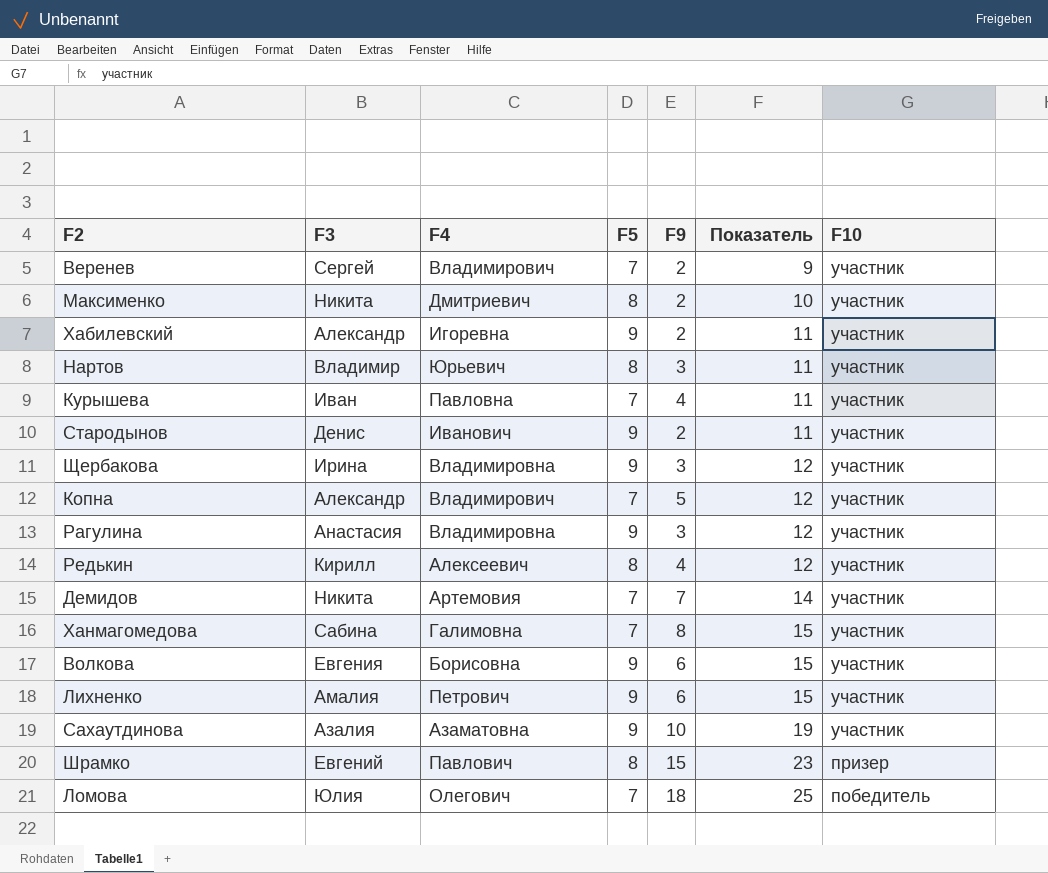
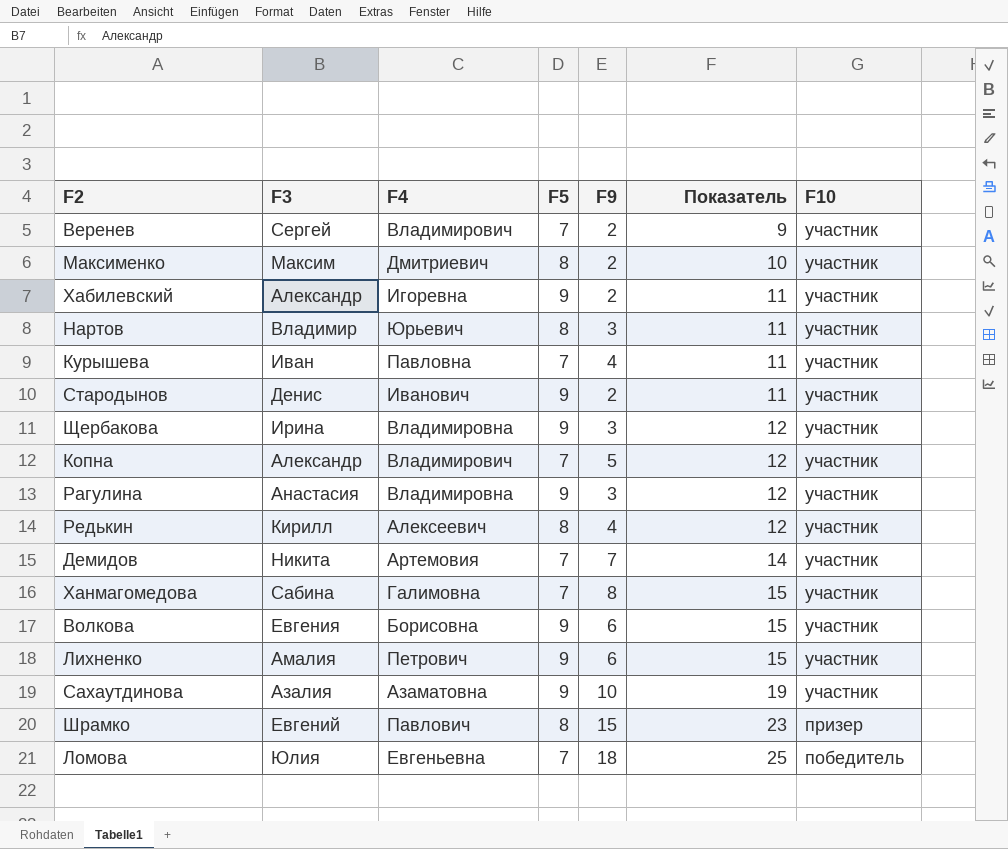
Максименко | F3: Никита -> Максим
Ломова | F4: Олегович -> Евгеньевна

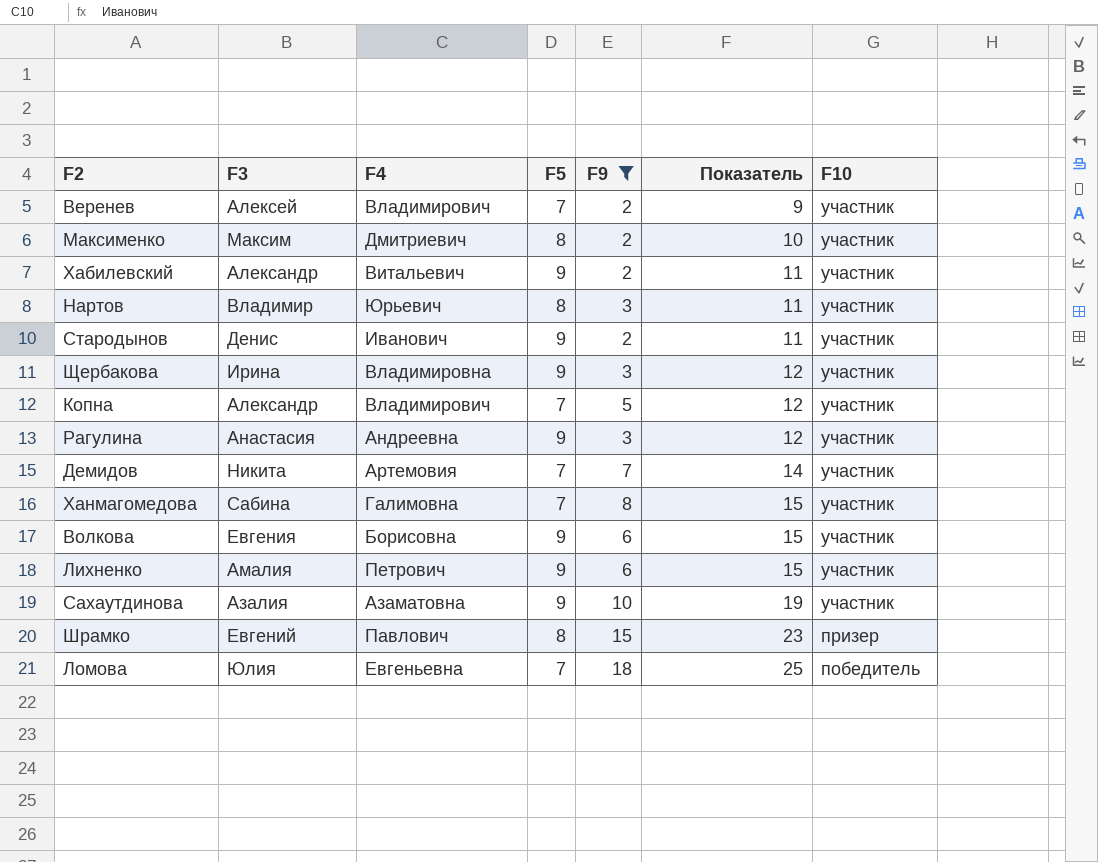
filter: none -> F9 != 4
Веренев | F3: Сергей -> Алексей
Хабилевский | F4: Игоревна -> Витальевич
Рагулина | F4: Владимировна -> Андреевна

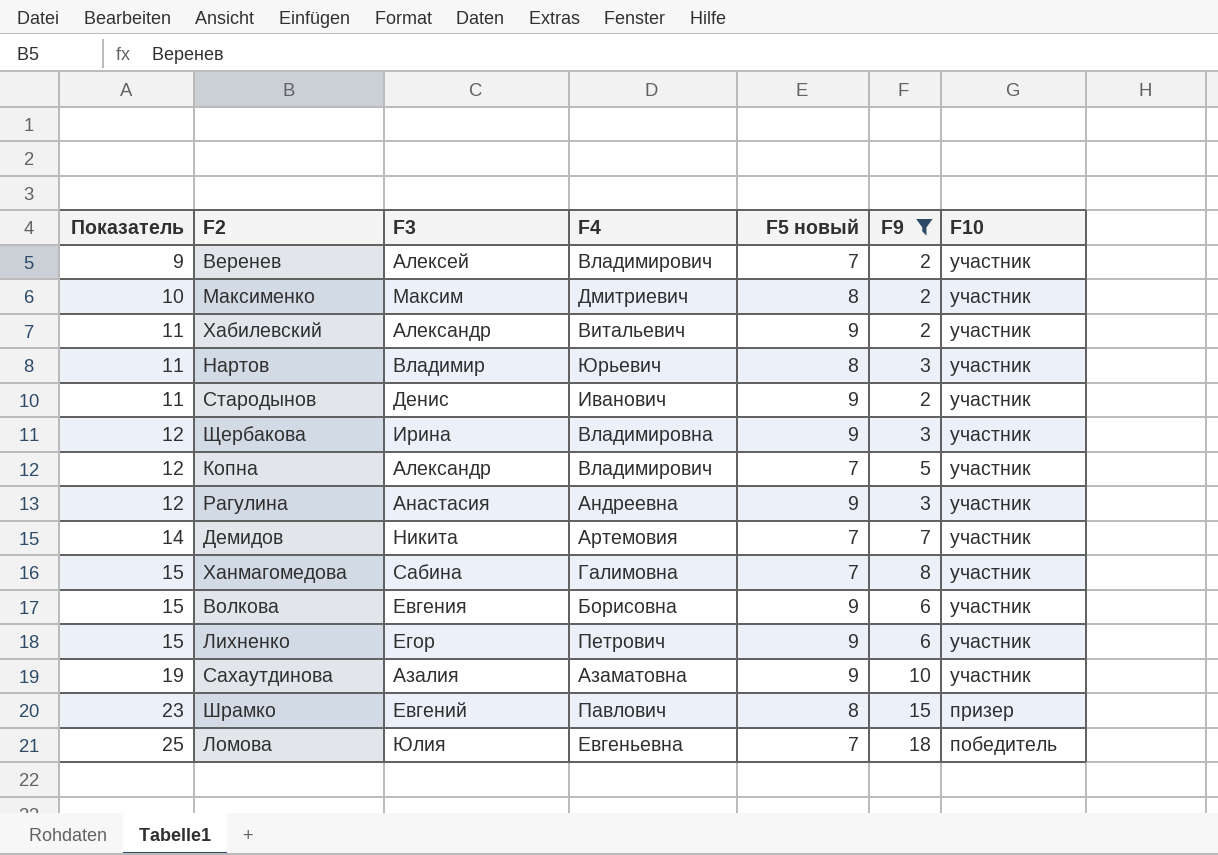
column Показатель | position: 6 -> 1
column name: F5 -> F5 новый
Лихненко | F3: Амалия -> Егор

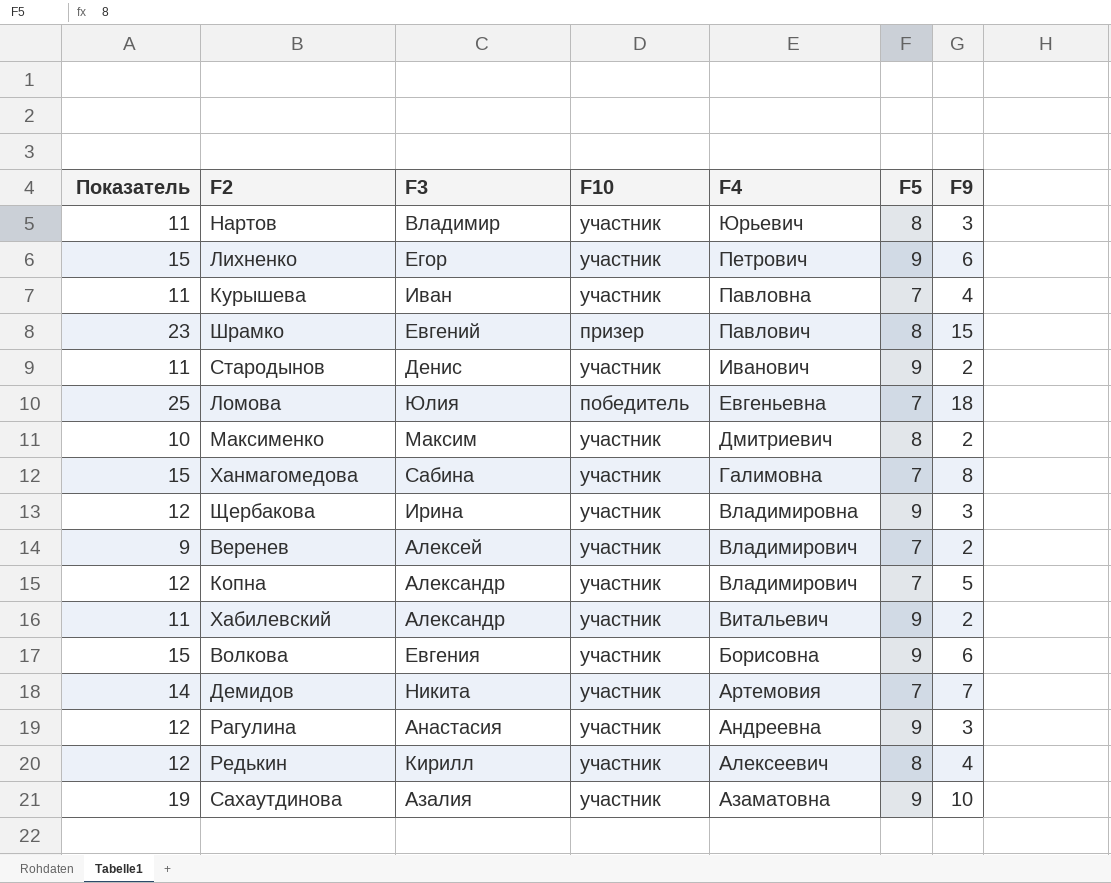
filter: F9 != 4 -> none
row order: Показатель ascending -> F4 descending
column F10 | position: 7 -> 4
column name: F5 новый -> F5

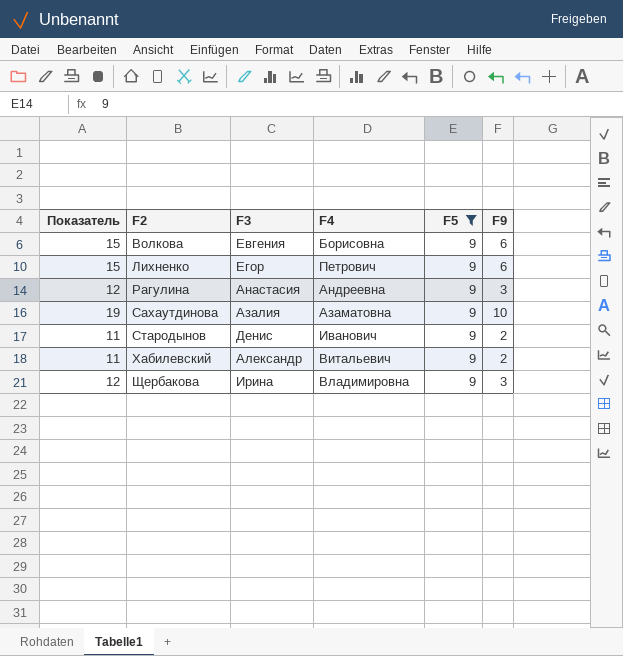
filter: none -> F5 = 9
row order: F4 descending -> F2 ascending
column F10 | position: 4 -> none

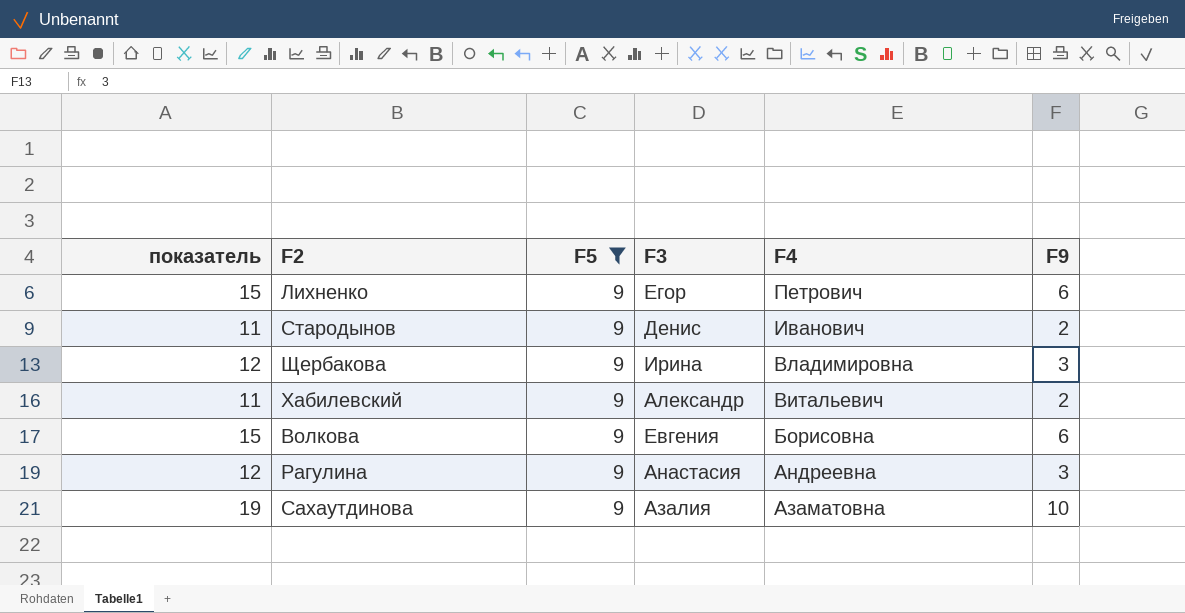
row order: F2 ascending -> F4 descending
column name: Показатель -> показатель
column F5 | position: 5 -> 3

